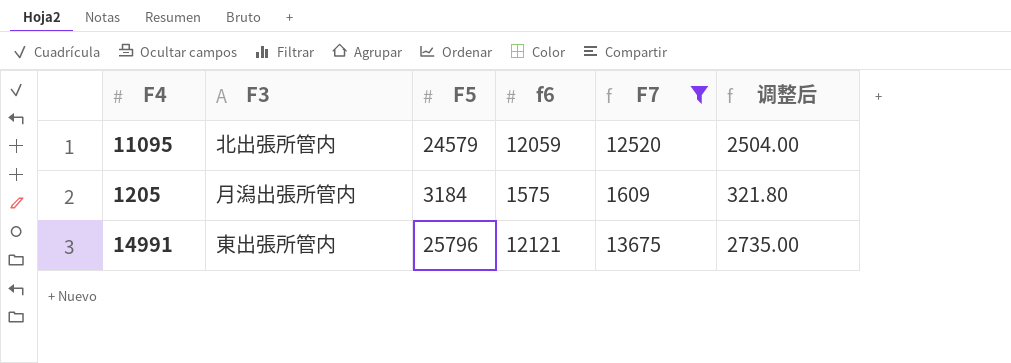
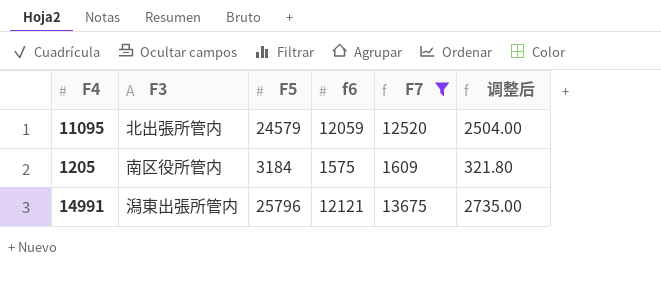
1205 | F3: 月潟出張所管内 -> 南区役所管内
14991 | F3: 東出張所管内 -> 潟東出張所管内

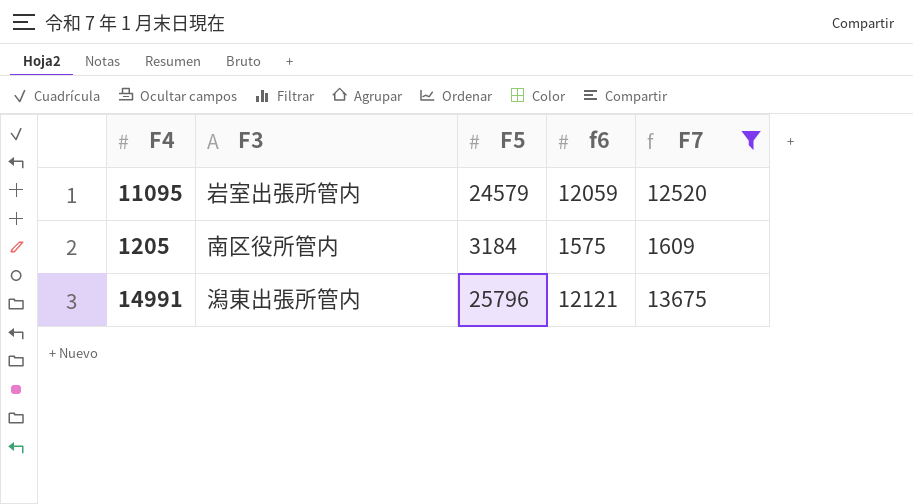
column 调整后 | formula: [F7] * 0.2 -> none
11095 | F3: 北出張所管内 -> 岩室出張所管内

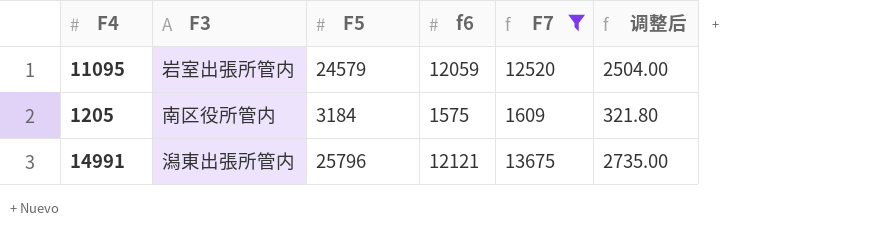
column 调整后 | formula: none -> [F7] * 0.2

